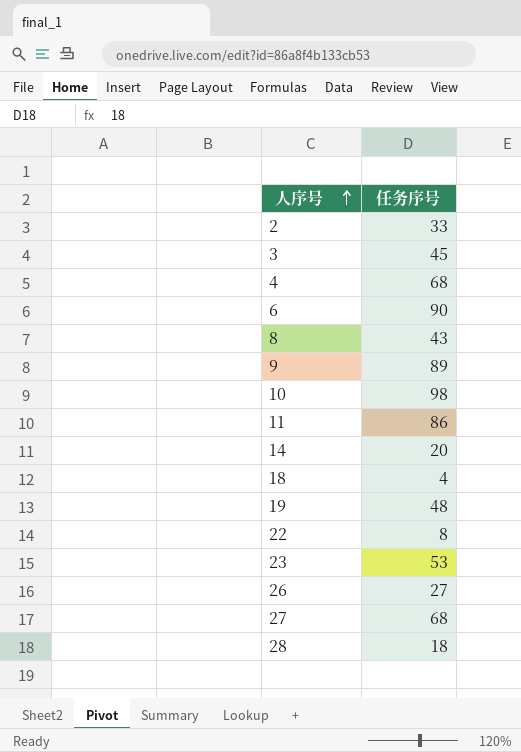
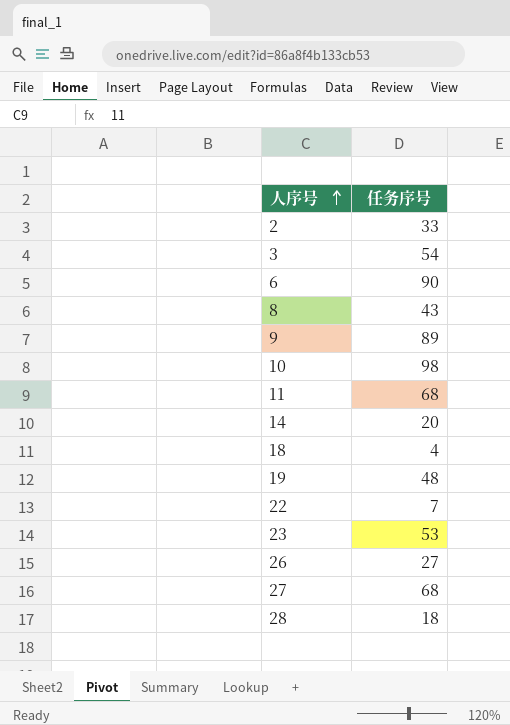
row 4: 68 -> none
3 | 任务序号: 45 -> 54
11 | 任务序号: 86 -> 68
22 | 任务序号: 8 -> 7

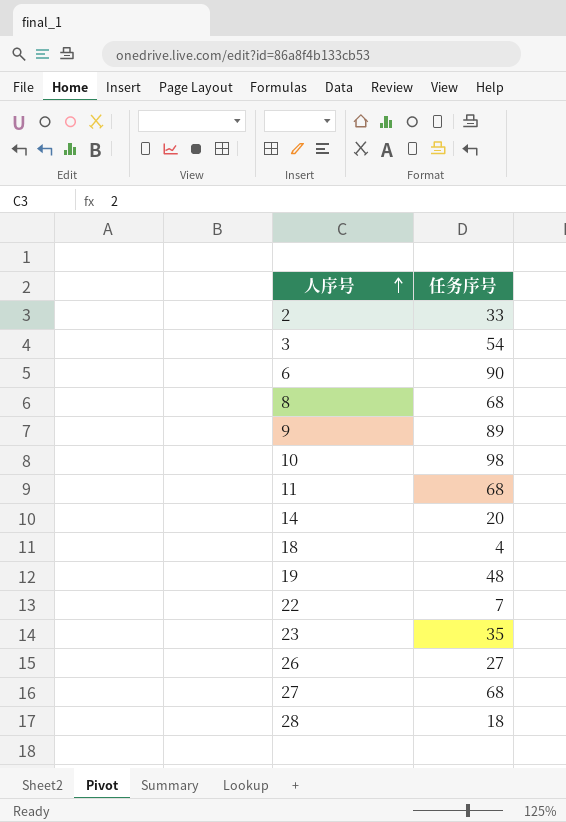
8 | 任务序号: 43 -> 68
23 | 任务序号: 53 -> 35

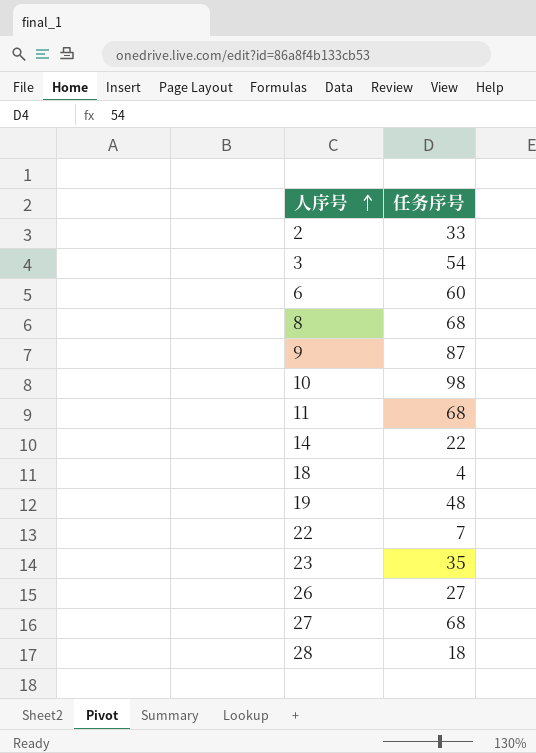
6 | 任务序号: 90 -> 60
9 | 任务序号: 89 -> 87
14 | 任务序号: 20 -> 22

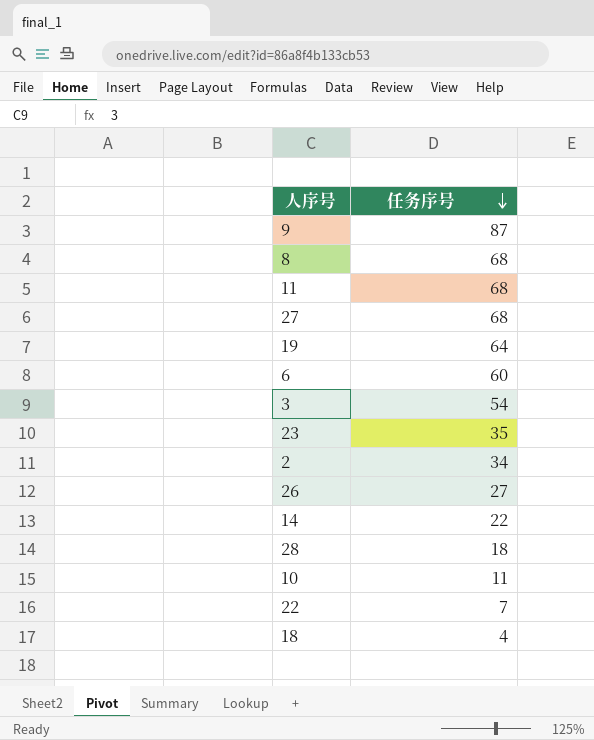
row order: 人序号 ascending -> 任务序号 descending
19 | 任务序号: 48 -> 64
2 | 任务序号: 33 -> 34
10 | 任务序号: 98 -> 11

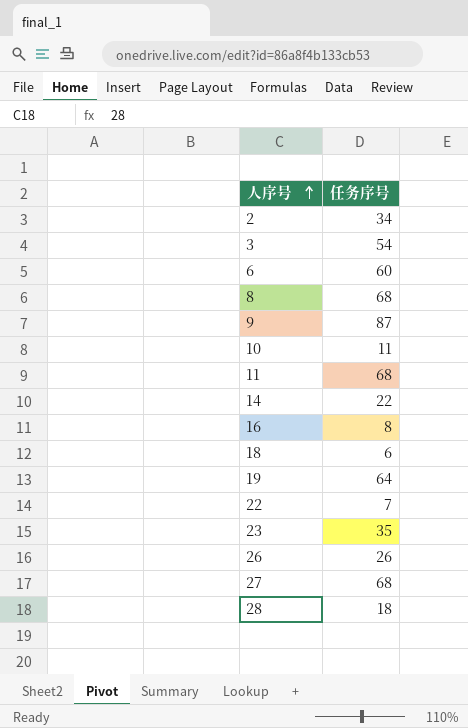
row order: 任务序号 descending -> 人序号 ascending
row 16: none -> 8
18 | 任务序号: 4 -> 6
26 | 任务序号: 27 -> 26

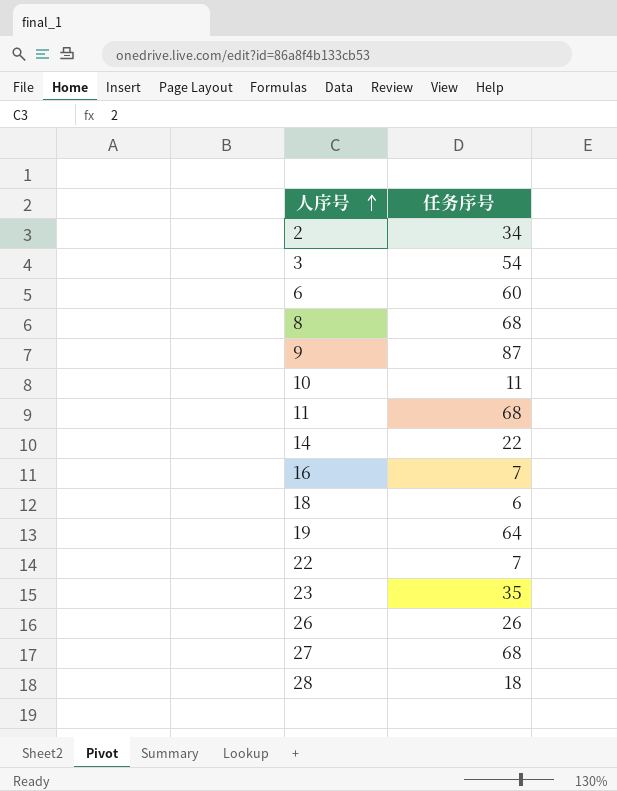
16 | 任务序号: 8 -> 7

